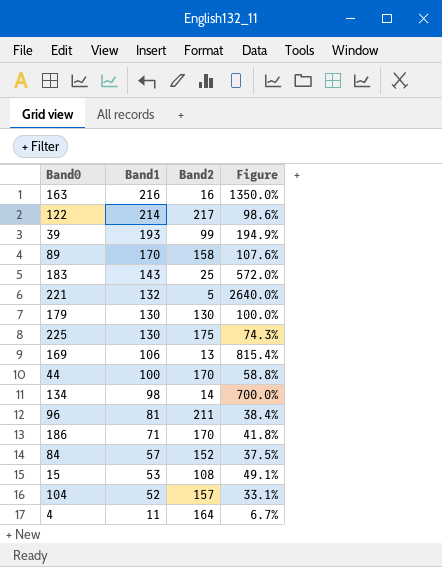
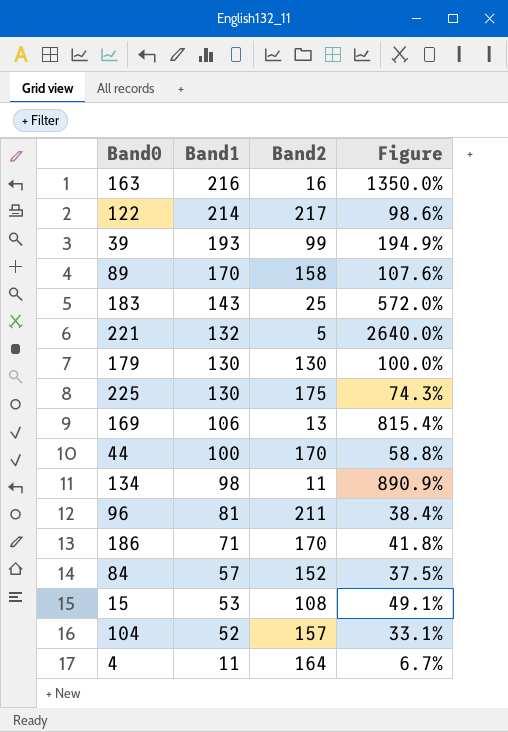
134 | Band2: 14 -> 11
134 | Figure: 700.0% -> 890.9%

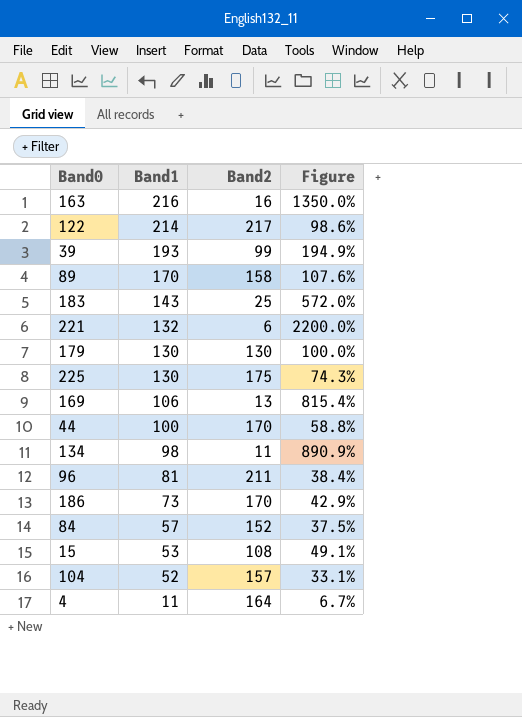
221 | Band2: 5 -> 6
221 | Figure: 2640.0% -> 2200.0%
186 | Band1: 71 -> 73
186 | Figure: 41.8% -> 42.9%

